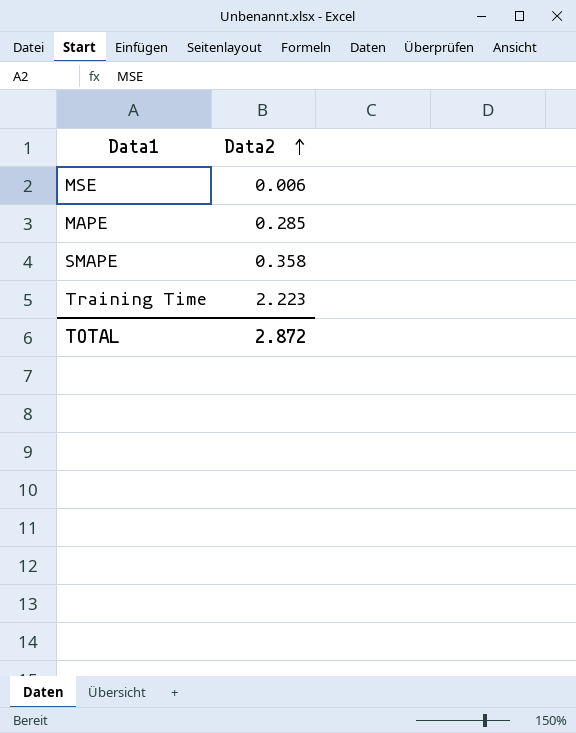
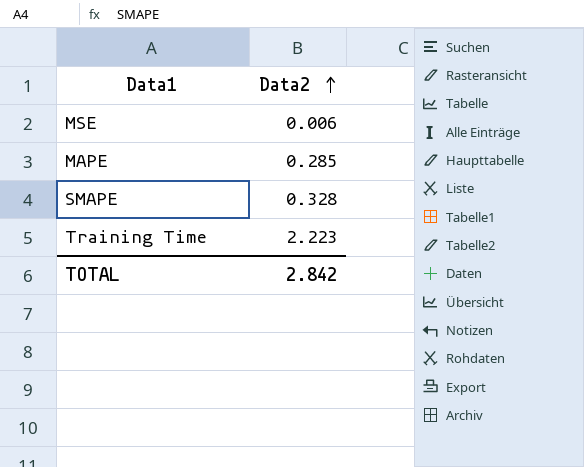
SMAPE | Data2: 0.358 -> 0.328
TOTAL | Data2: 2.872 -> 2.842

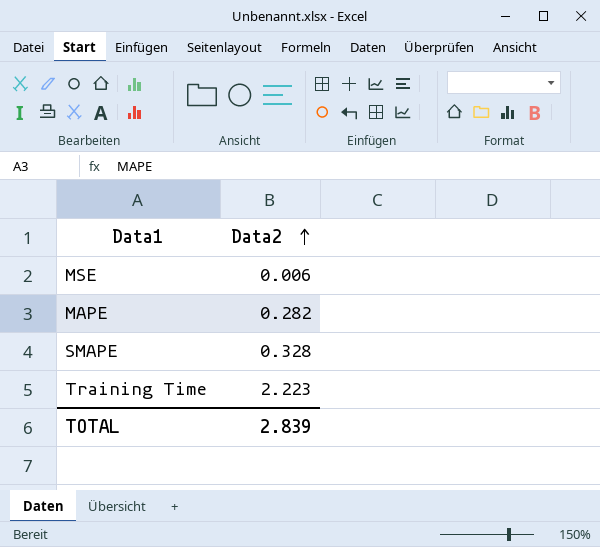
MAPE | Data2: 0.285 -> 0.282
TOTAL | Data2: 2.842 -> 2.839

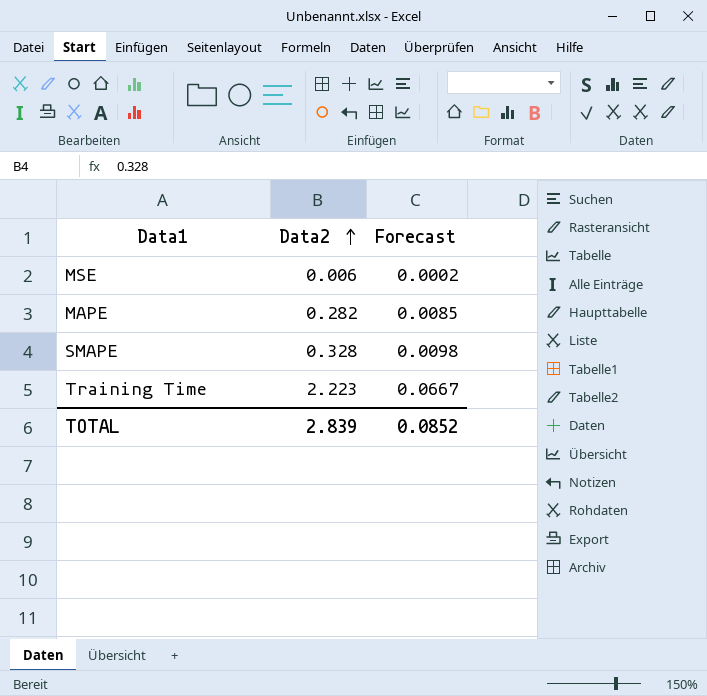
column Forecast | formula: none -> [Data2] * 0.03

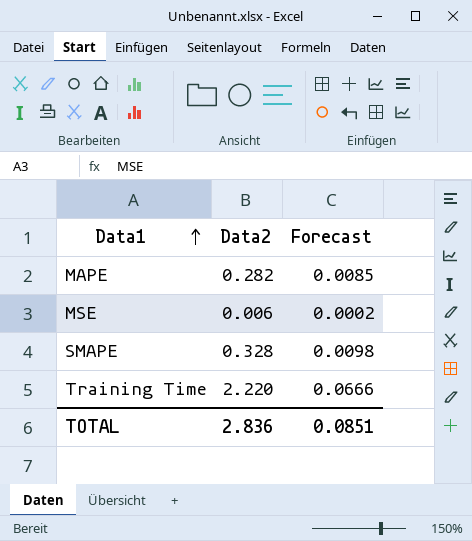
row order: Data2 ascending -> Data1 ascending
Training Time | Data2: 2.223 -> 2.220
Training Time | Forecast: 0.0667 -> 0.0666
TOTAL | Data2: 2.839 -> 2.836
TOTAL | Forecast: 0.0852 -> 0.0851

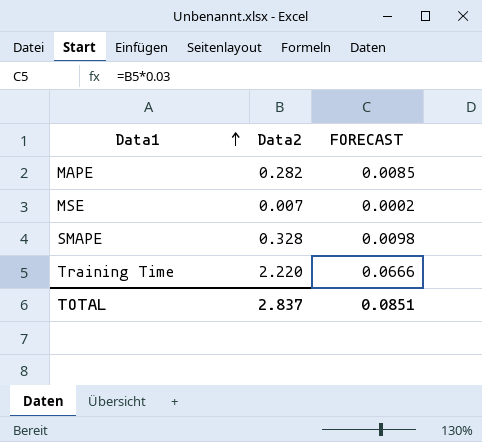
column name: Forecast -> FORECAST
MSE | Data2: 0.006 -> 0.007
TOTAL | Data2: 2.836 -> 2.837

